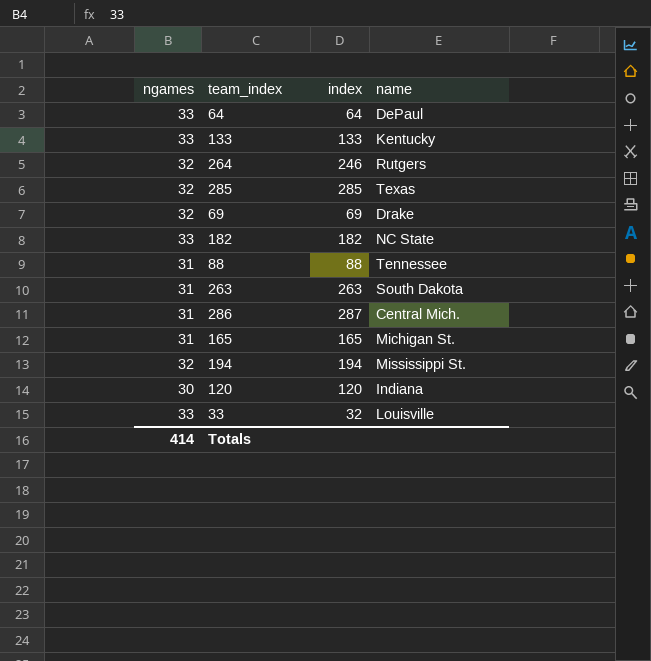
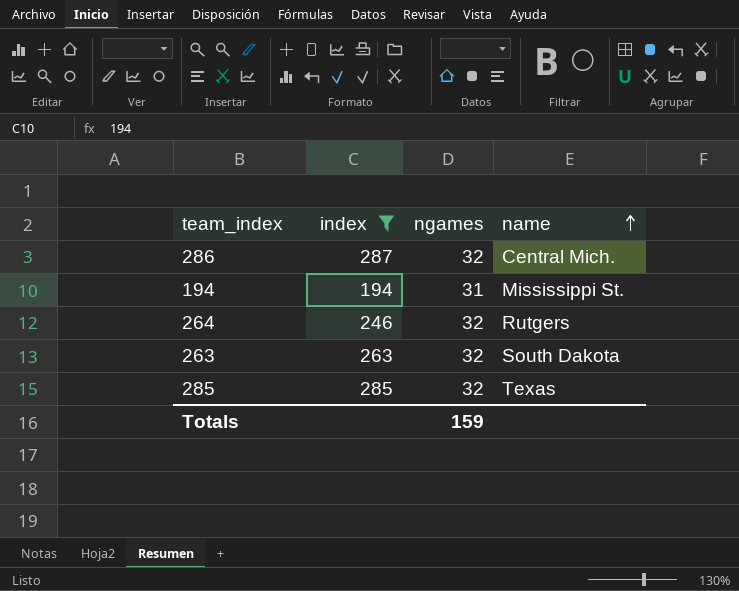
filter: none -> index >= 194
row order: none -> name ascending
column ngames | position: 1 -> 3
286 | ngames: 31 -> 32
194 | ngames: 32 -> 31
263 | ngames: 31 -> 32
Totals | ngames: 414 -> 159

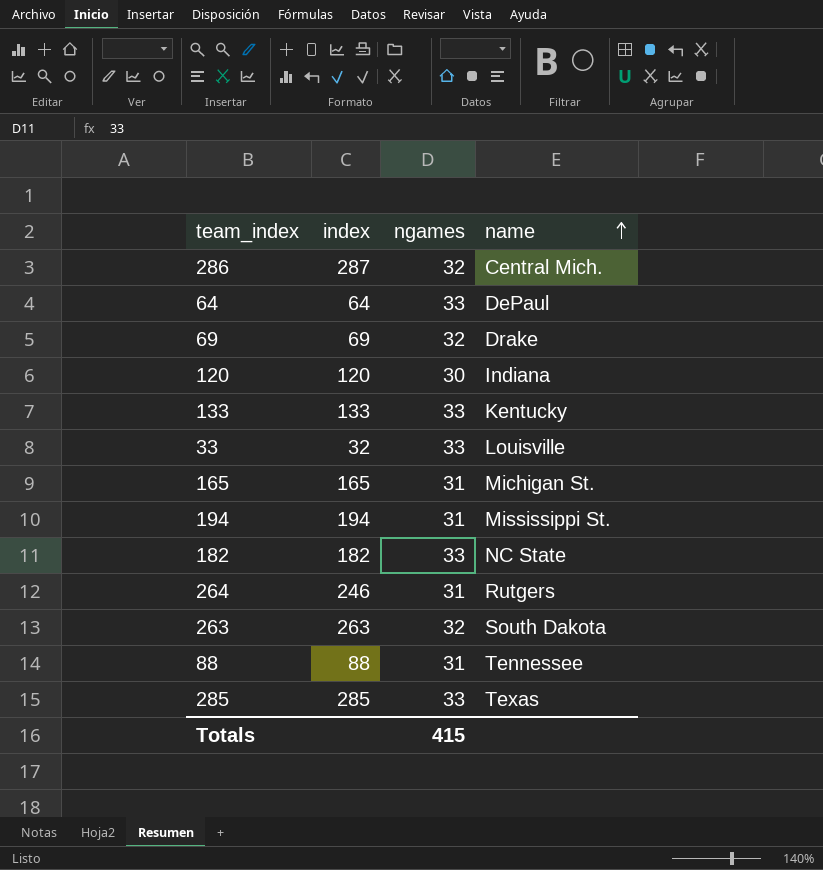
filter: index >= 194 -> none
264 | ngames: 32 -> 31
285 | ngames: 32 -> 33
Totals | ngames: 159 -> 415

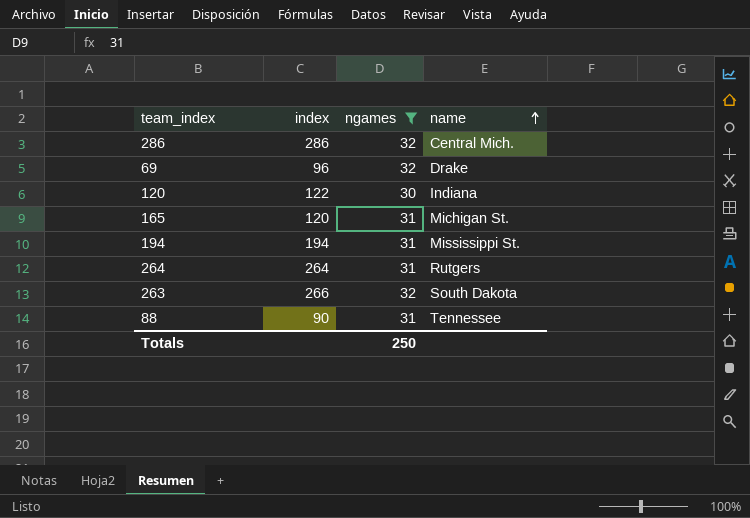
filter: none -> ngames != 33
286 | index: 287 -> 286
69 | index: 69 -> 96
120 | index: 120 -> 122
165 | index: 165 -> 120
264 | index: 246 -> 264
263 | index: 263 -> 266
88 | index: 88 -> 90
Totals | ngames: 415 -> 250

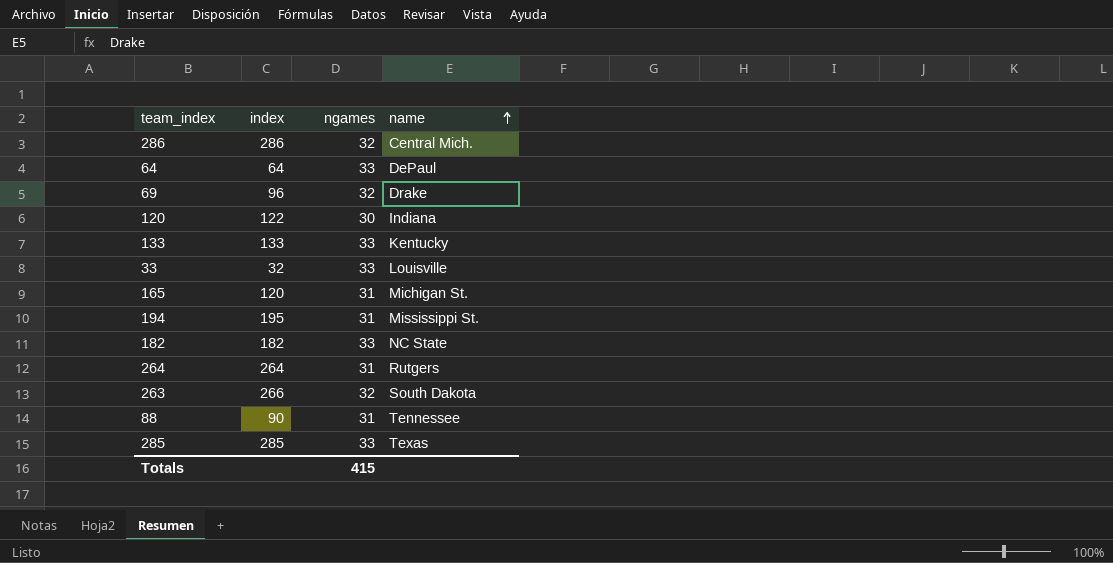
filter: ngames != 33 -> none
194 | index: 194 -> 195
Totals | ngames: 250 -> 415

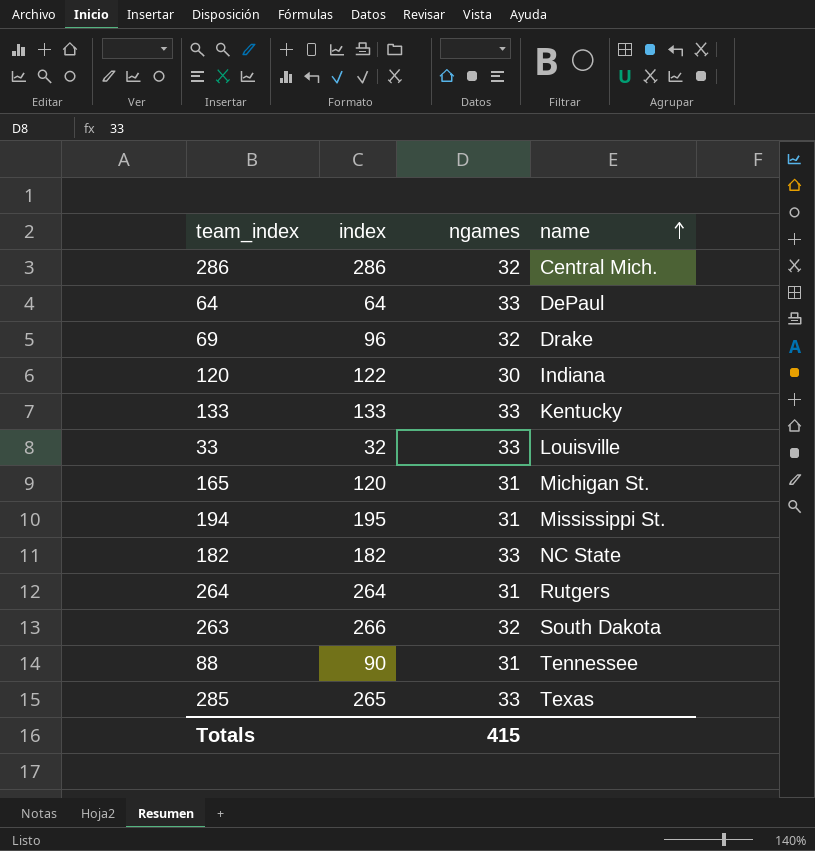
285 | index: 285 -> 265

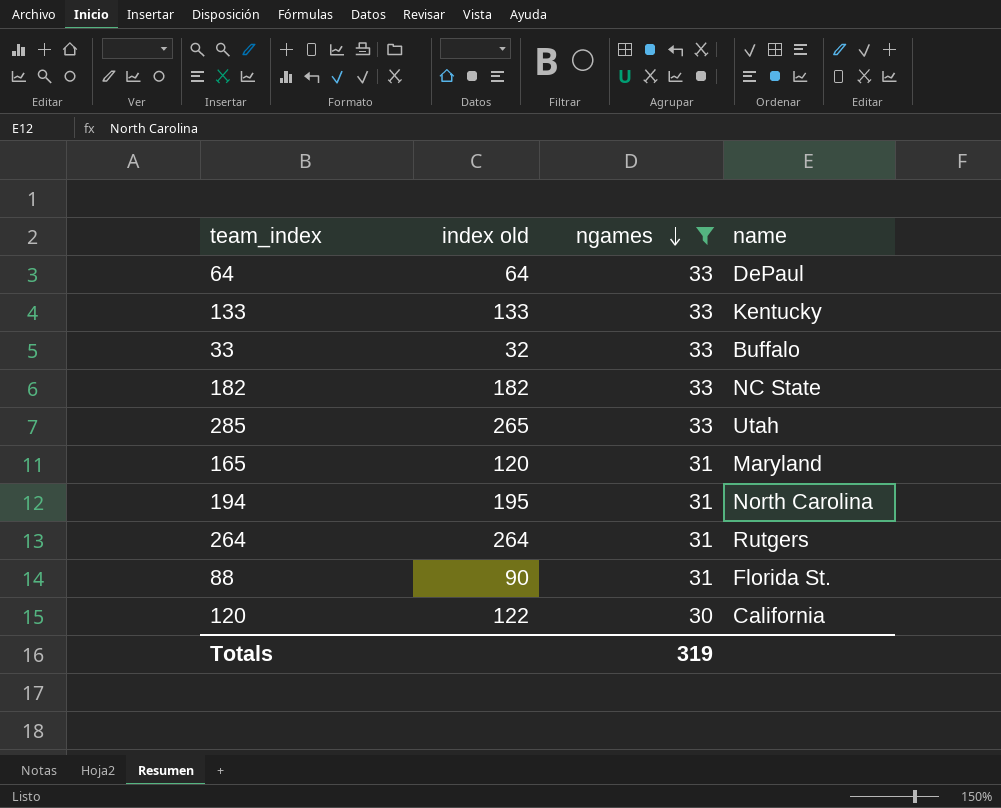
filter: none -> ngames != 32
row order: name ascending -> ngames descending
column name: index -> index old
33 | name: Louisville -> Buffalo
285 | name: Texas -> Utah
165 | name: Michigan St. -> Maryland
194 | name: Mississippi St. -> North Carolina
88 | name: Tennessee -> Florida St.
120 | name: Indiana -> California
Totals | ngames: 415 -> 319

